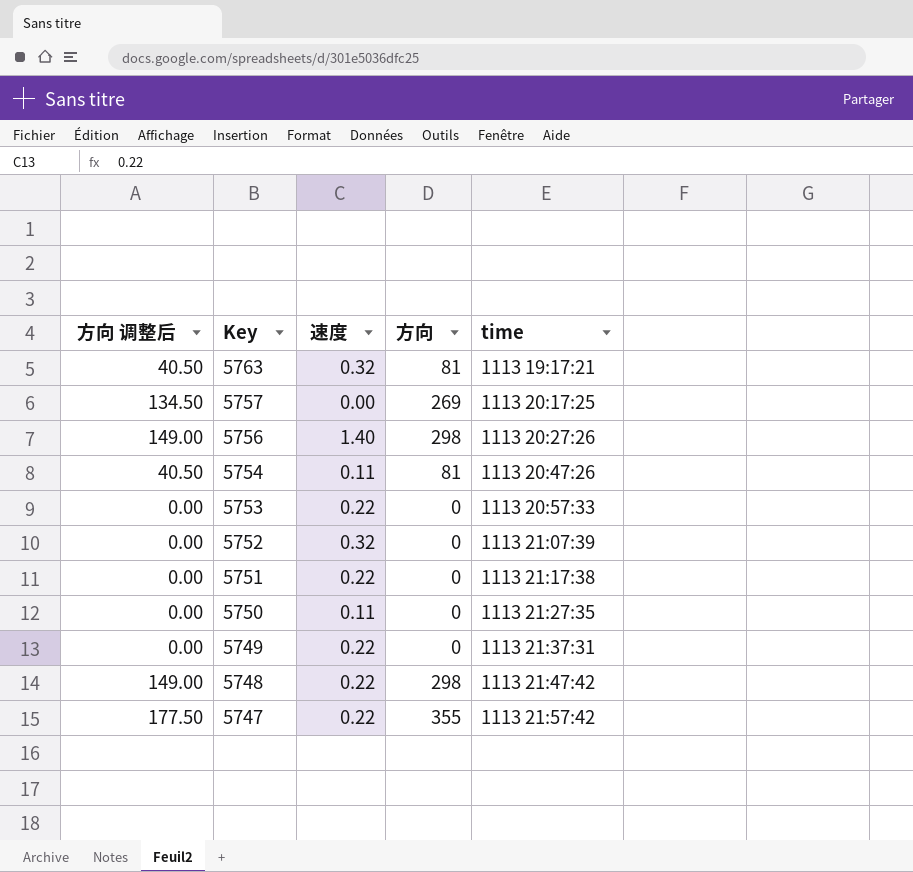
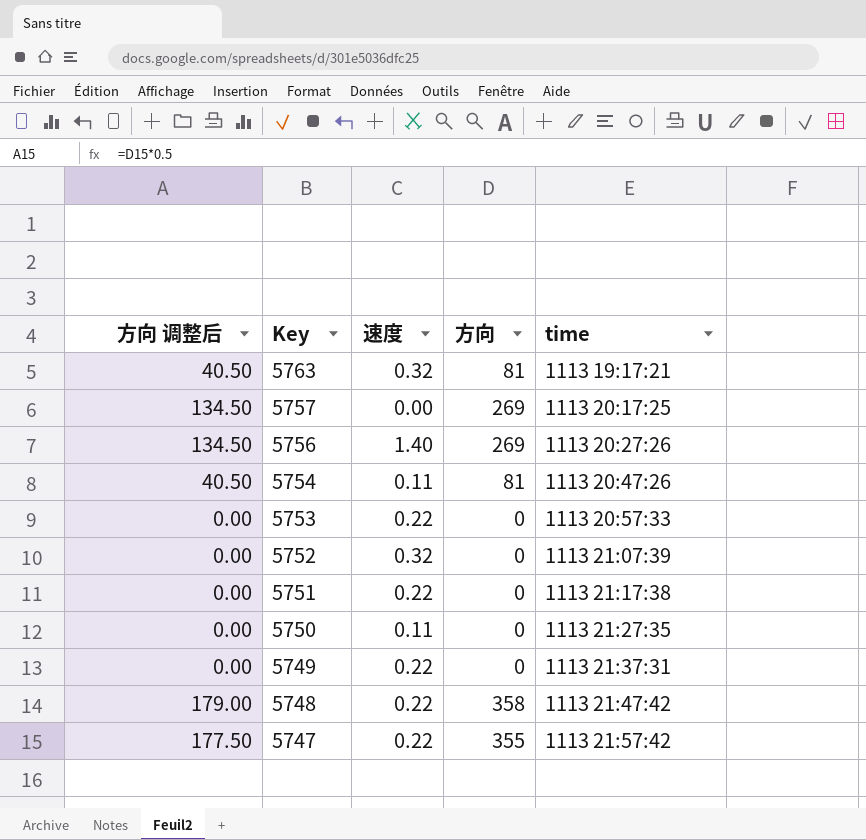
5756 | 方向 调整后: 149.00 -> 134.50
5756 | 方向: 298 -> 269
5748 | 方向 调整后: 149.00 -> 179.00
5748 | 方向: 298 -> 358

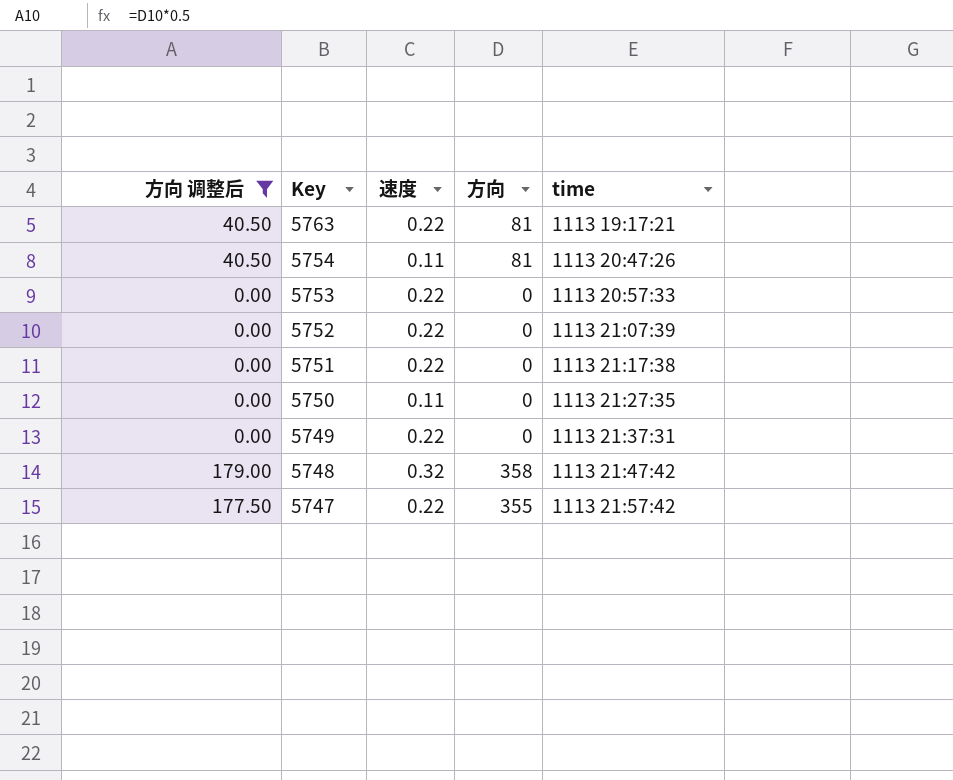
filter: none -> 方向 调整后 != 134.50
5763 | 速度: 0.32 -> 0.22
5752 | 速度: 0.32 -> 0.22
5748 | 速度: 0.22 -> 0.32

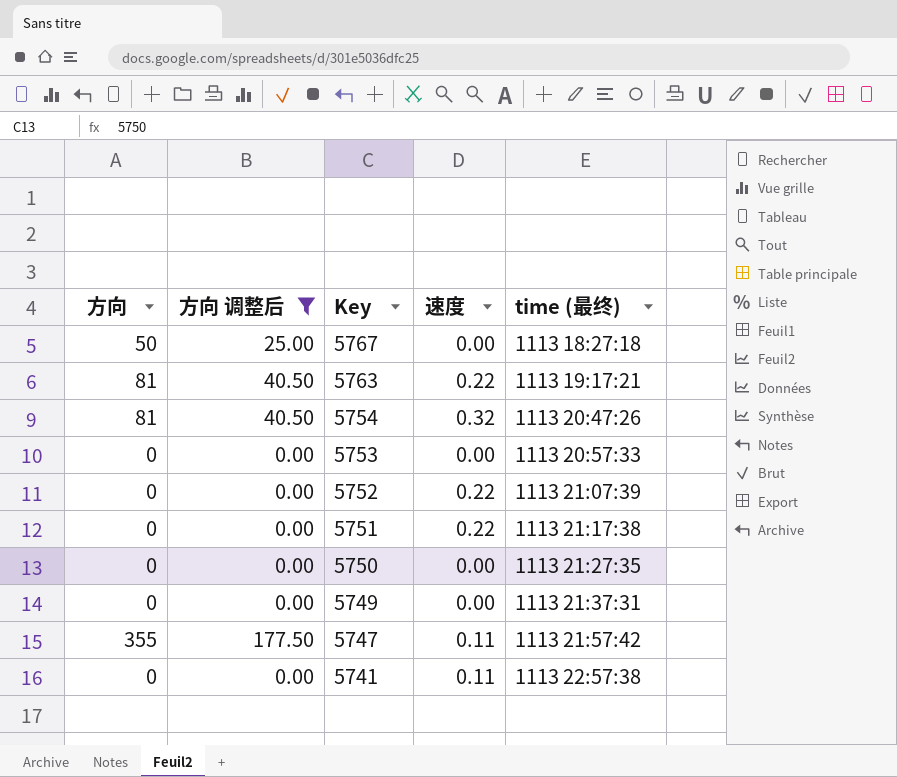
column 方向 | position: 4 -> 1
column name: time -> time (最终)
row 5748: 179.00 | 0.32 | 358 | 1113 21:47:42 -> none
row 5767: none -> 50 | 25.00 | 0.00 | 1113 18:27:18
5754 | 速度: 0.11 -> 0.32
5753 | 速度: 0.22 -> 0.00
5750 | 速度: 0.11 -> 0.00
5749 | 速度: 0.22 -> 0.00
5747 | 速度: 0.22 -> 0.11
row 5741: none -> 0 | 0.00 | 0.11 | 1113 22:57:38

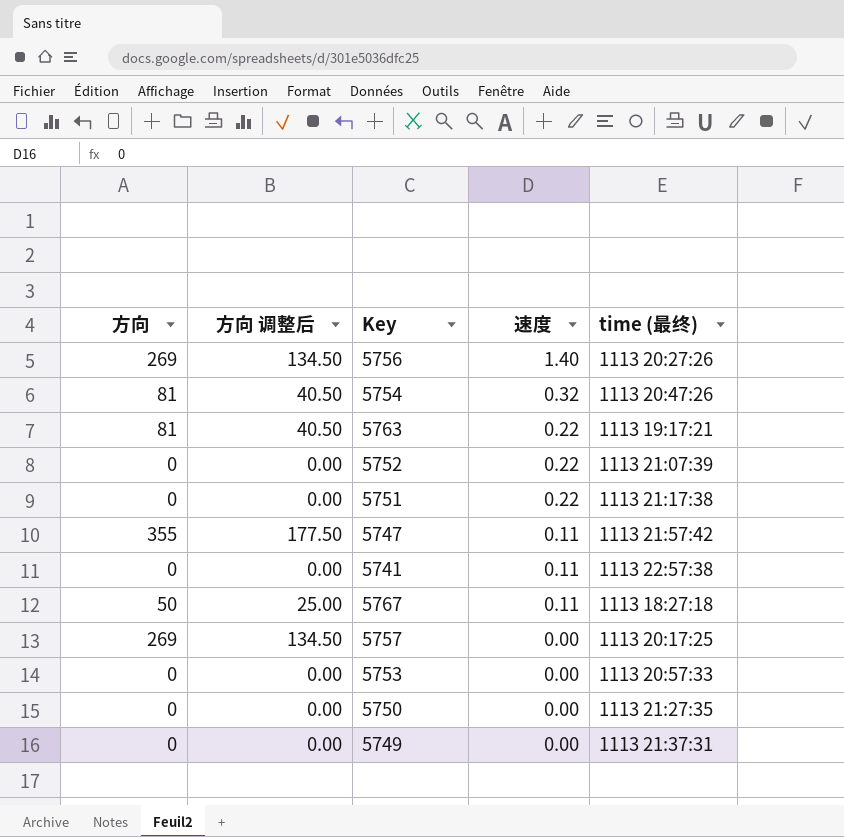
filter: 方向 调整后 != 134.50 -> none
row order: Key descending -> 速度 descending
5767 | 速度: 0.00 -> 0.11

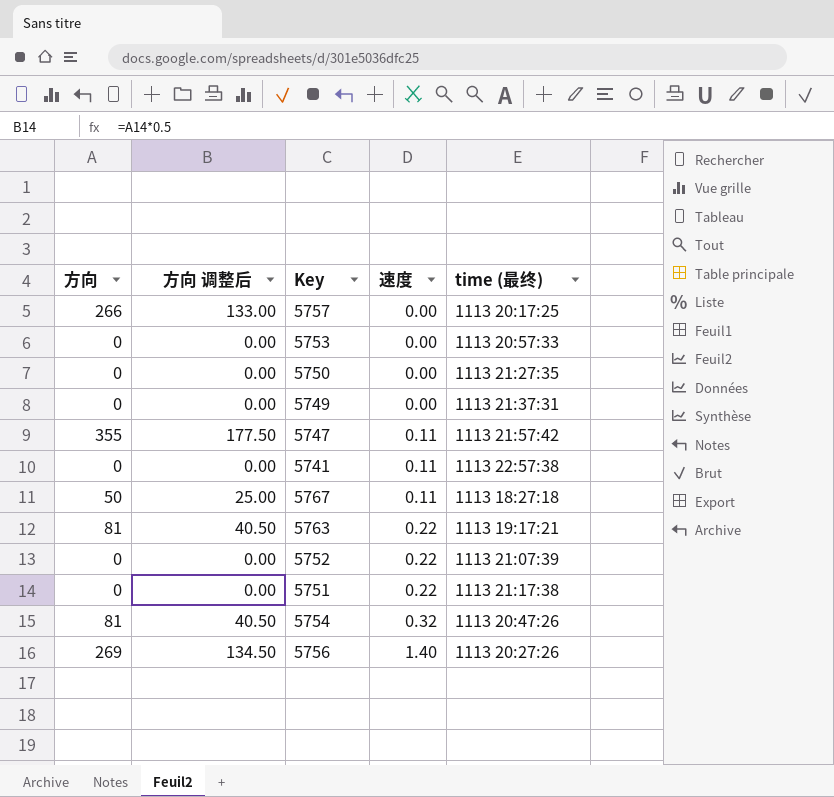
row order: 速度 descending -> 速度 ascending
5757 | 方向: 269 -> 266
5757 | 方向 调整后: 134.50 -> 133.00

